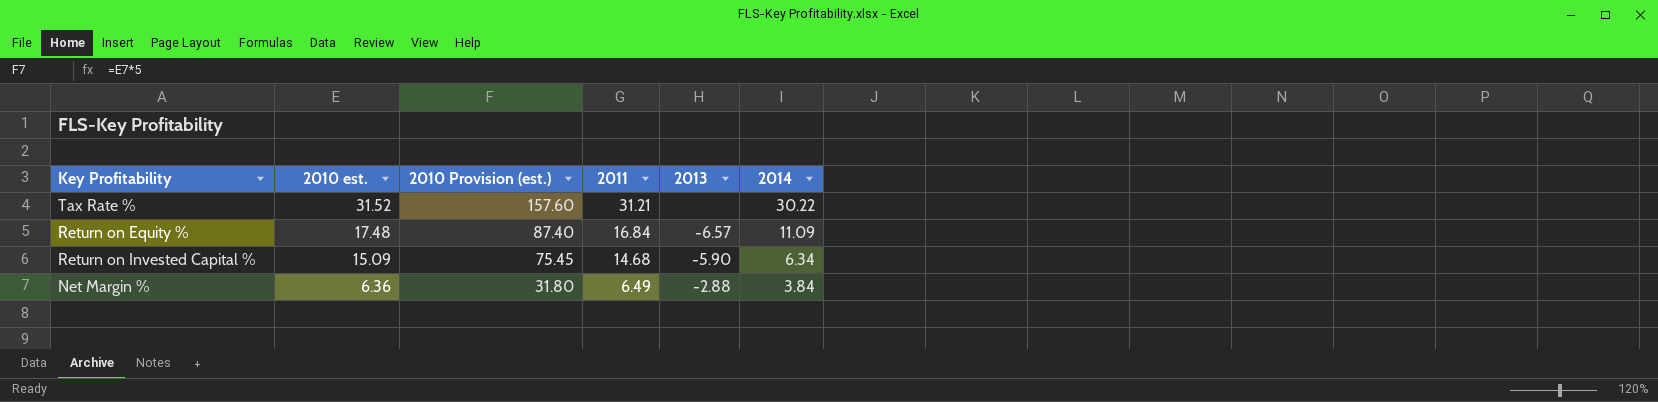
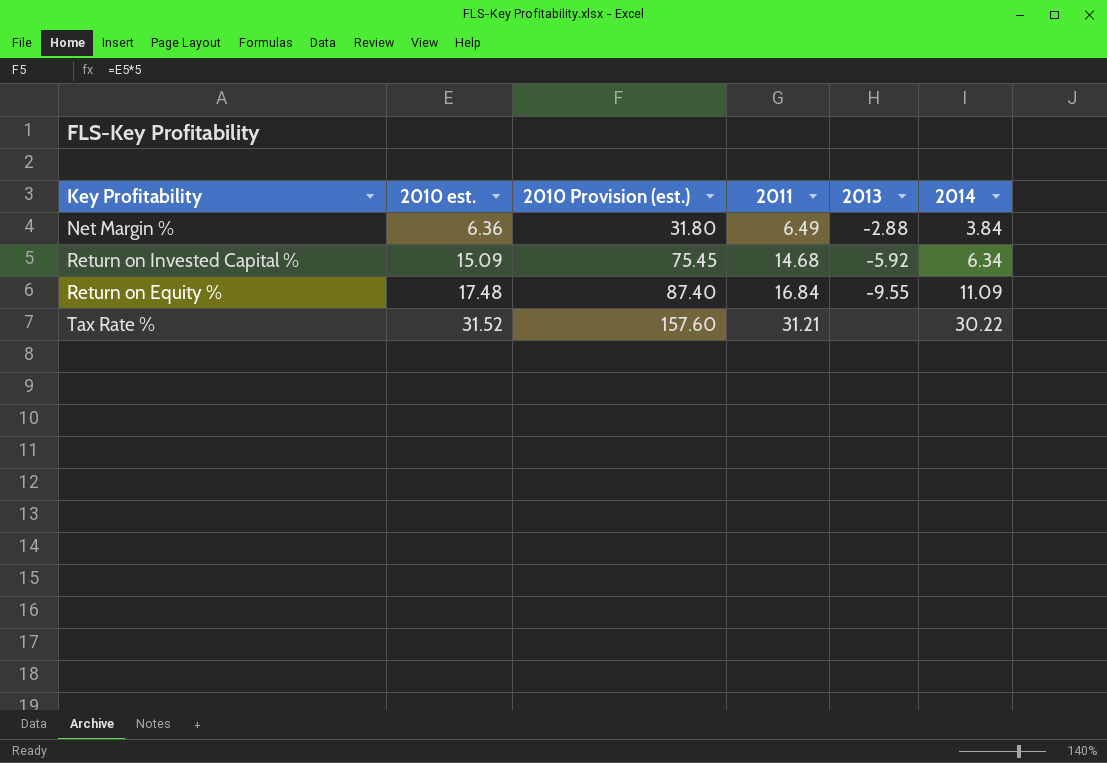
row order: 2010 est. descending -> 2010 est. ascending
Return on Invested Capital % | 2013: -5.90 -> -5.92
Return on Equity % | 2013: -6.57 -> -9.55

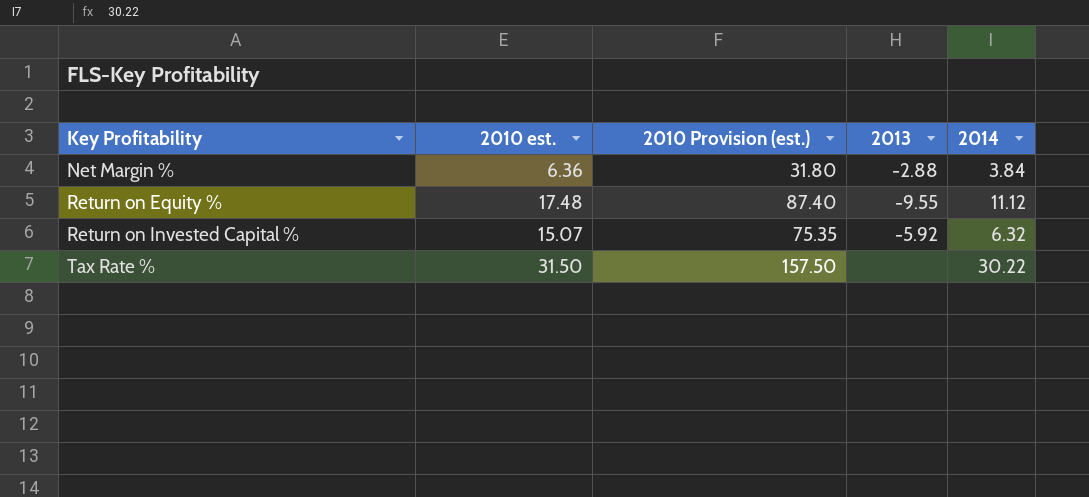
row order: 2010 est. ascending -> Key Profitability ascending
column 2011 | position: 4 -> none
Return on Equity % | 2014: 11.09 -> 11.12
Return on Invested Capital % | 2010 est.: 15.09 -> 15.07
Return on Invested Capital % | 2010 Provision (est.): 75.45 -> 75.35
Return on Invested Capital % | 2014: 6.34 -> 6.32
Tax Rate % | 2010 est.: 31.52 -> 31.50
Tax Rate % | 2010 Provision (est.): 157.60 -> 157.50

